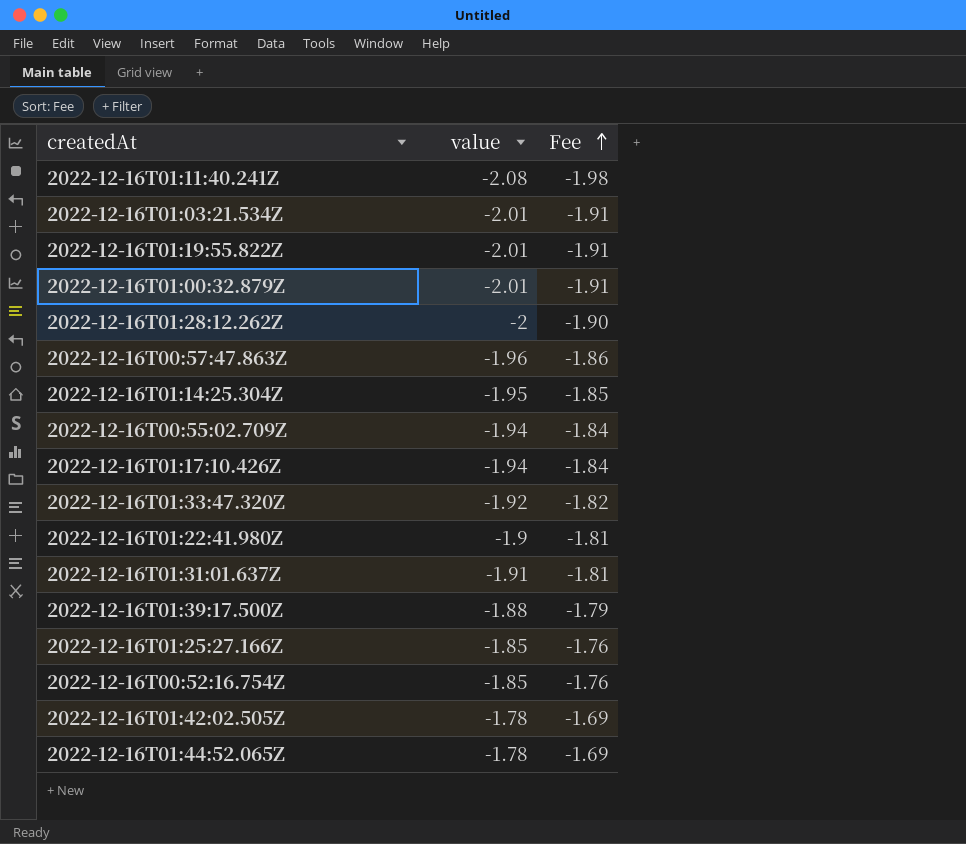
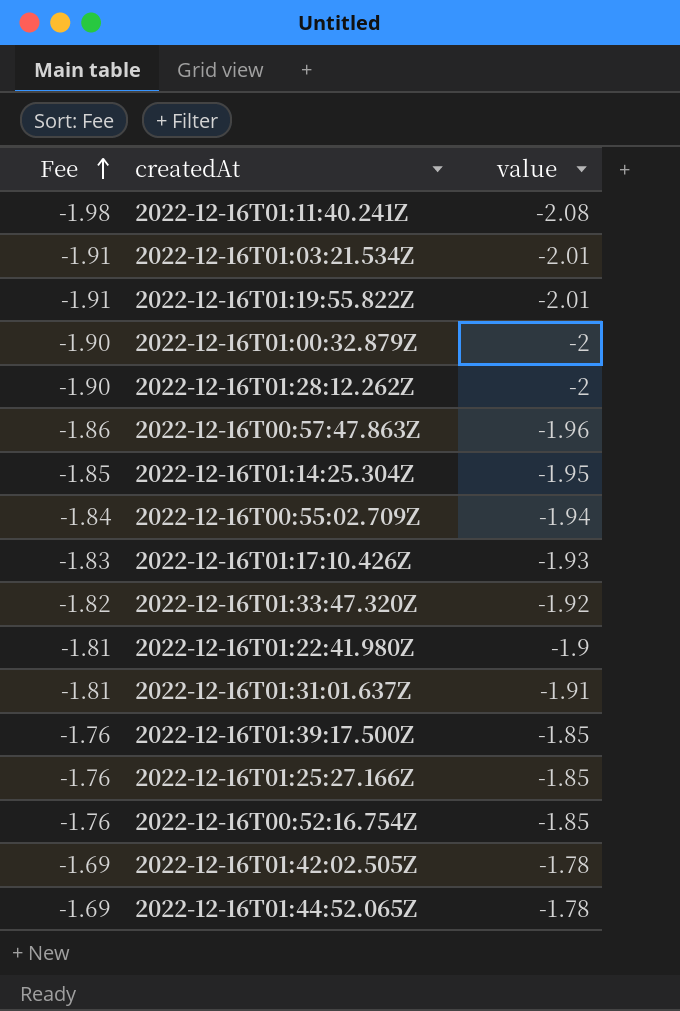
column Fee | position: 3 -> 1
2022-12-16T01:00:32.879Z | Fee: -1.91 -> -1.90
2022-12-16T01:00:32.879Z | value: -2.01 -> -2
2022-12-16T01:17:10.426Z | Fee: -1.84 -> -1.83
2022-12-16T01:17:10.426Z | value: -1.94 -> -1.93
2022-12-16T01:39:17.500Z | Fee: -1.79 -> -1.76
2022-12-16T01:39:17.500Z | value: -1.88 -> -1.85

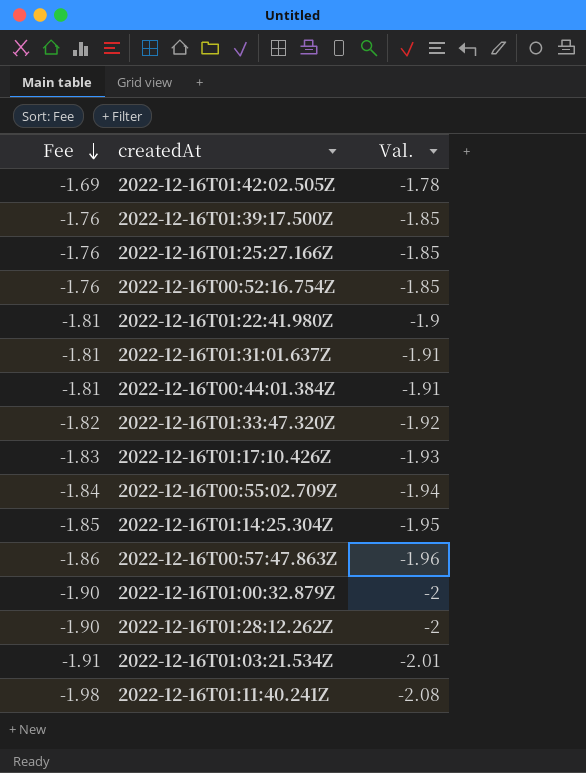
row order: Fee ascending -> Fee descending
column name: value -> Val.
row 2022-12-16T01:19:55.822Z: -1.91 | -2.01 -> none
row 2022-12-16T01:44:52.065Z: -1.69 | -1.78 -> none
row 2022-12-16T00:44:01.384Z: none -> -1.81 | -1.91

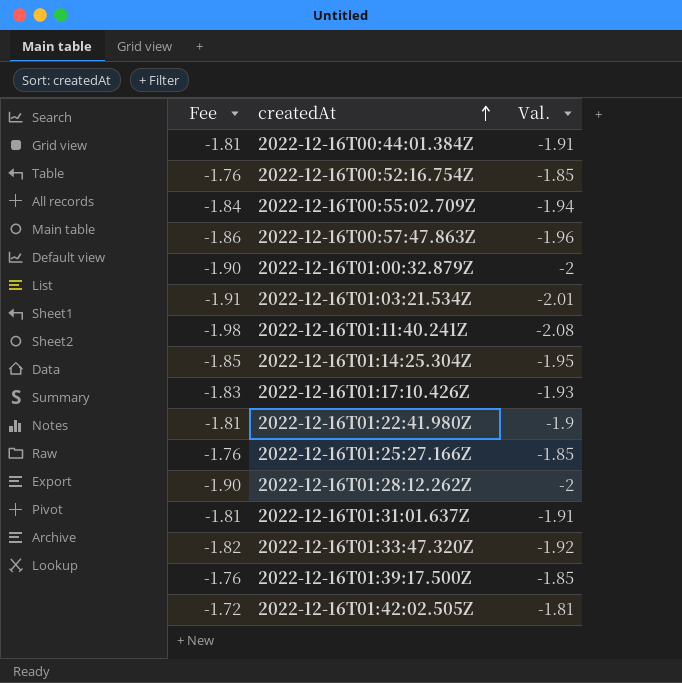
row order: Fee descending -> createdAt ascending
2022-12-16T01:42:02.505Z | Fee: -1.69 -> -1.72
2022-12-16T01:42:02.505Z | Val.: -1.78 -> -1.81

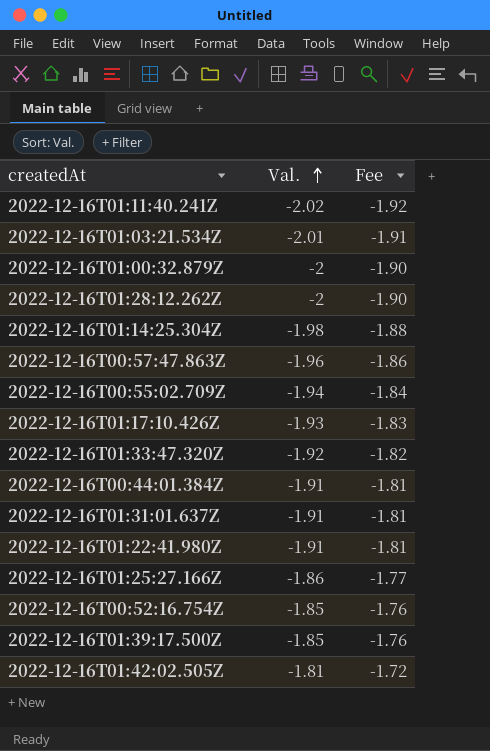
row order: createdAt ascending -> Val. ascending
column Fee | position: 1 -> 3
2022-12-16T01:11:40.241Z | Val.: -2.08 -> -2.02
2022-12-16T01:11:40.241Z | Fee: -1.98 -> -1.92
2022-12-16T01:14:25.304Z | Val.: -1.95 -> -1.98
2022-12-16T01:14:25.304Z | Fee: -1.85 -> -1.88
2022-12-16T01:22:41.980Z | Val.: -1.9 -> -1.91
2022-12-16T01:25:27.166Z | Val.: -1.85 -> -1.86
2022-12-16T01:25:27.166Z | Fee: -1.76 -> -1.77

